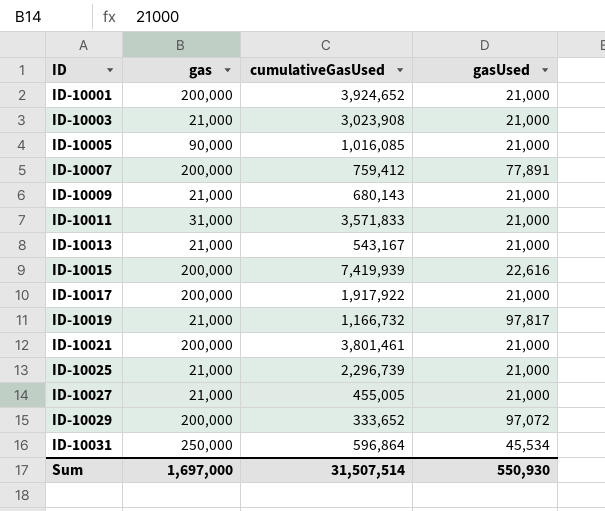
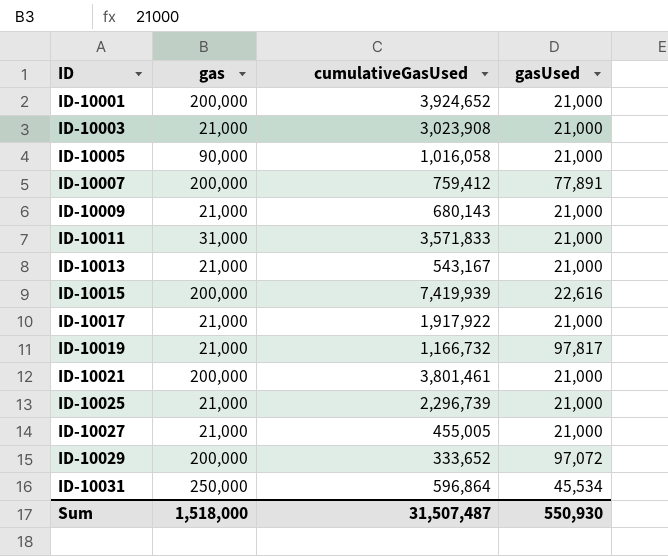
ID-10005 | cumulativeGasUsed: 1,016,085 -> 1,016,058
ID-10017 | gas: 200,000 -> 21,000
Sum | gas: 1,697,000 -> 1,518,000
Sum | cumulativeGasUsed: 31,507,514 -> 31,507,487

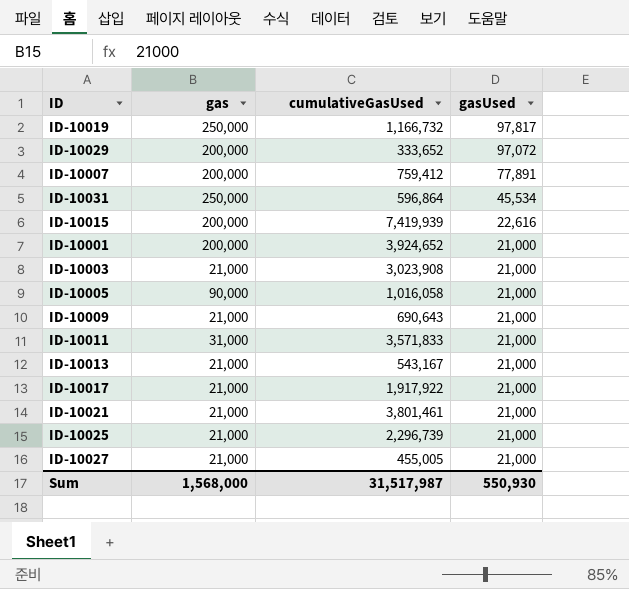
row order: ID ascending -> gasUsed descending
ID-10019 | gas: 21,000 -> 250,000
ID-10009 | cumulativeGasUsed: 680,143 -> 690,643
ID-10021 | gas: 200,000 -> 21,000
Sum | gas: 1,518,000 -> 1,568,000
Sum | cumulativeGasUsed: 31,507,487 -> 31,517,987

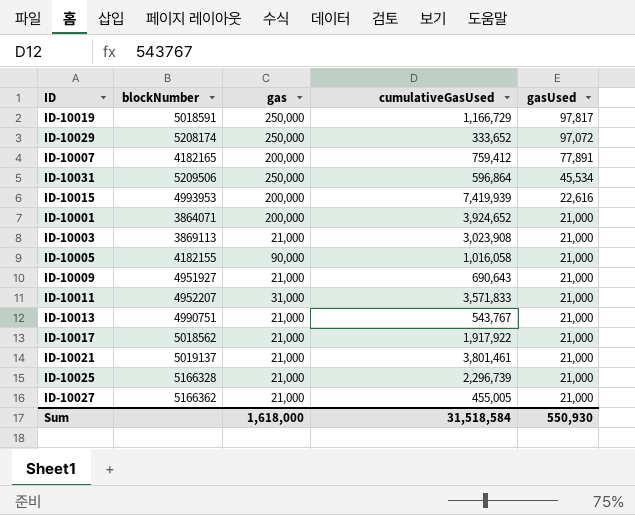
column blockNumber | position: none -> 2
ID-10019 | cumulativeGasUsed: 1,166,732 -> 1,166,729
ID-10029 | gas: 200,000 -> 250,000
ID-10013 | cumulativeGasUsed: 543,167 -> 543,767
Sum | gas: 1,568,000 -> 1,618,000
Sum | cumulativeGasUsed: 31,517,987 -> 31,518,584

